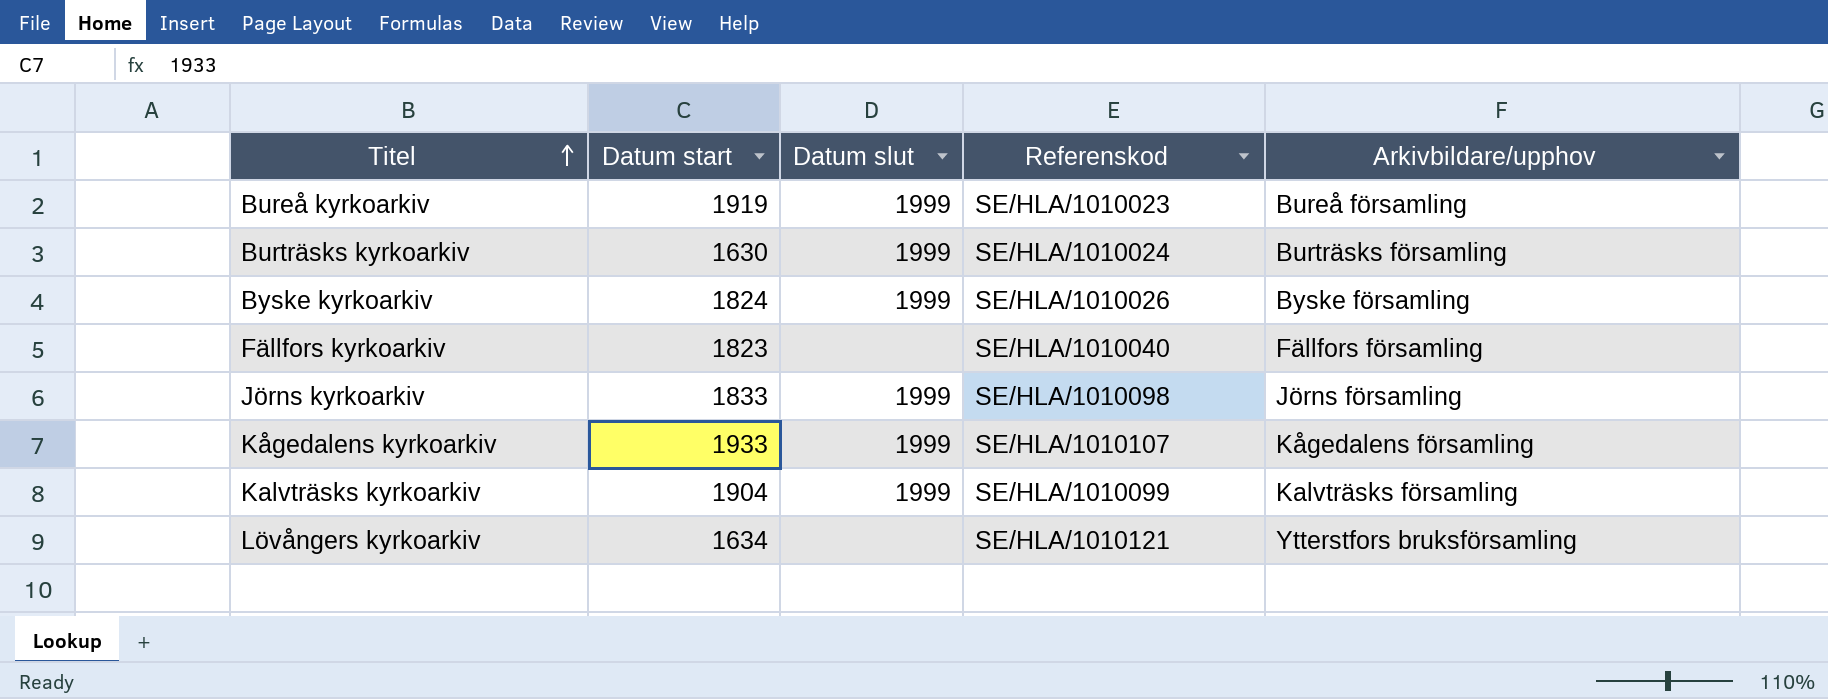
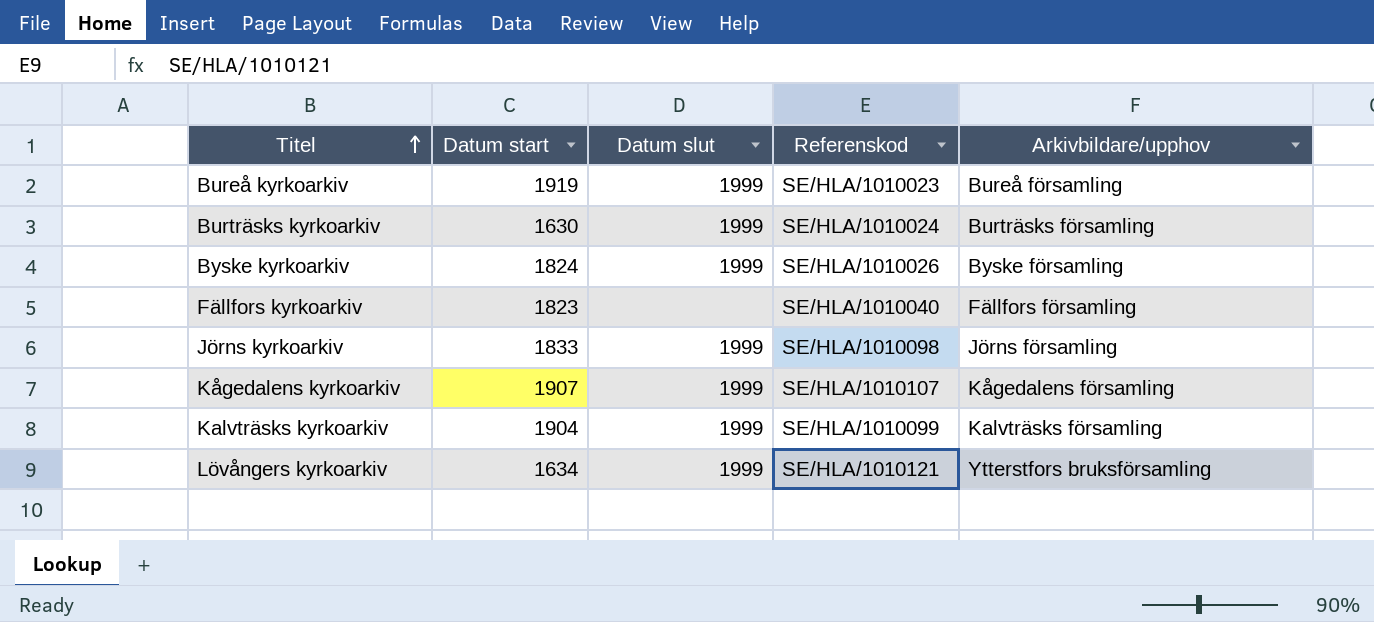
Kågedalens kyrkoarkiv | Datum start: 1933 -> 1907
Lövångers kyrkoarkiv | Datum slut: none -> 1999

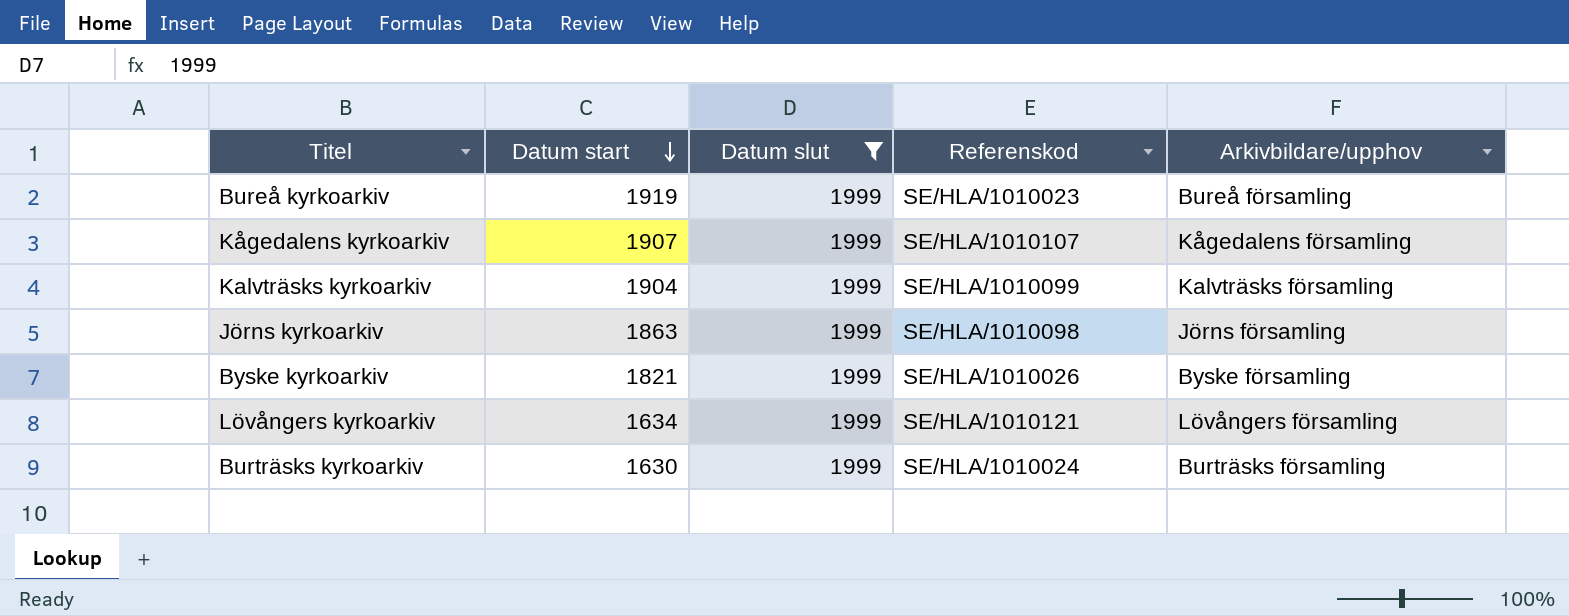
filter: none -> Datum slut = 1999
row order: Titel ascending -> Datum start descending
Jörns kyrkoarkiv | Datum start: 1833 -> 1863
Byske kyrkoarkiv | Datum start: 1824 -> 1821
Lövångers kyrkoarkiv | Arkivbildare/upphov: Ytterstfors bruksförsamling -> Lövångers församling

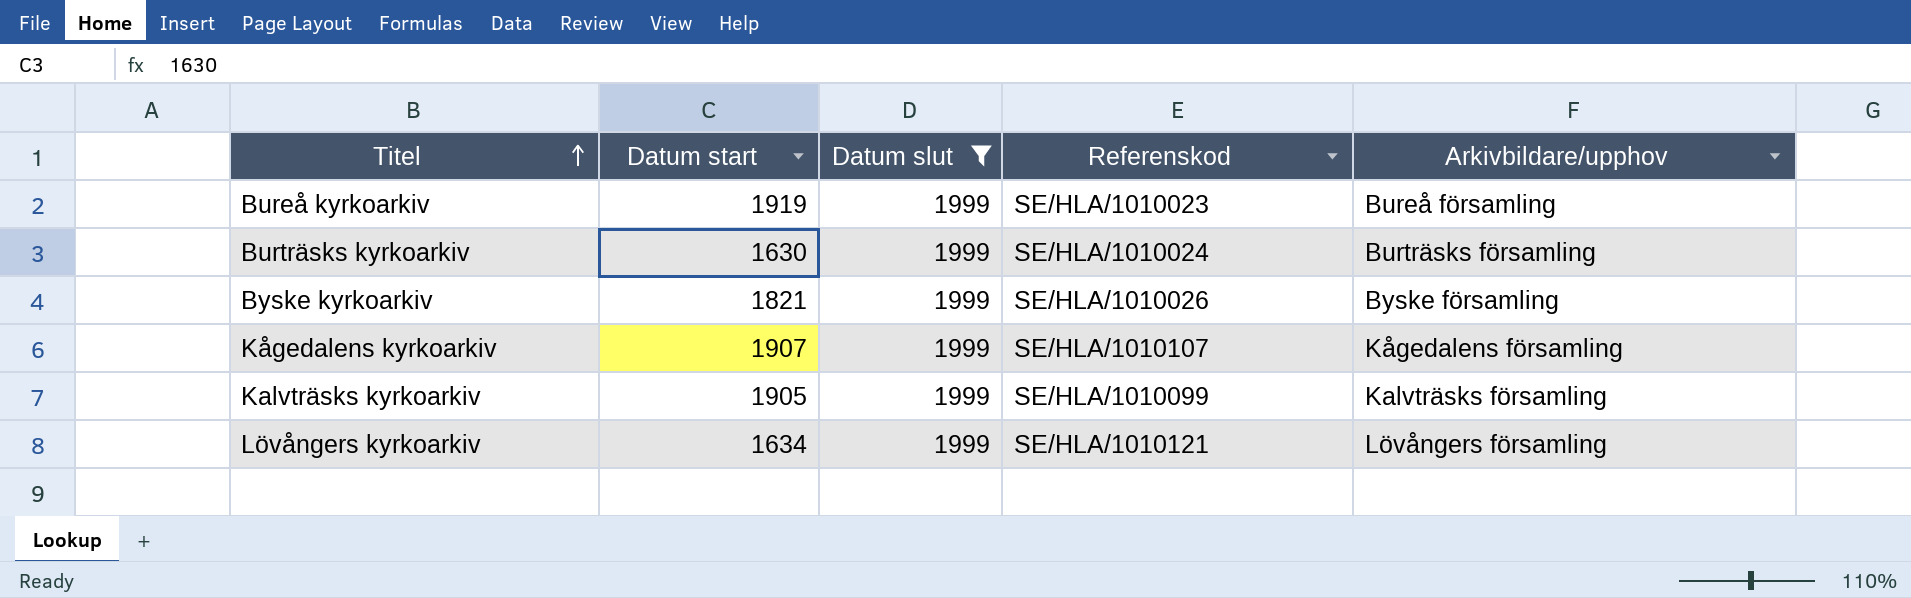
row order: Datum start descending -> Titel ascending
row Jörns kyrkoarkiv: 1863 | 1999 | SE/HLA/1010098 | Jörns församling -> none
Kalvträsks kyrkoarkiv | Datum start: 1904 -> 1905

